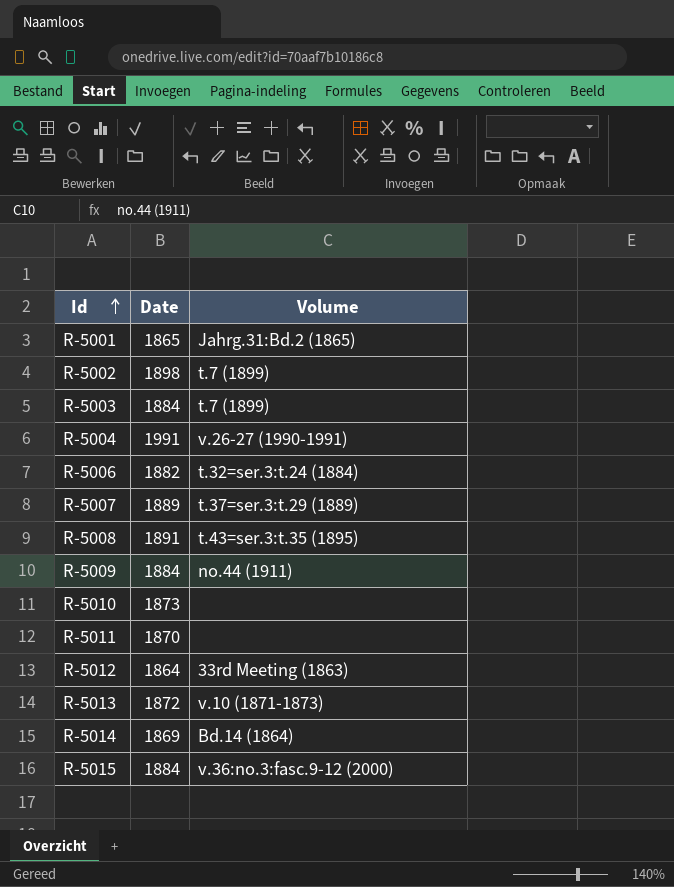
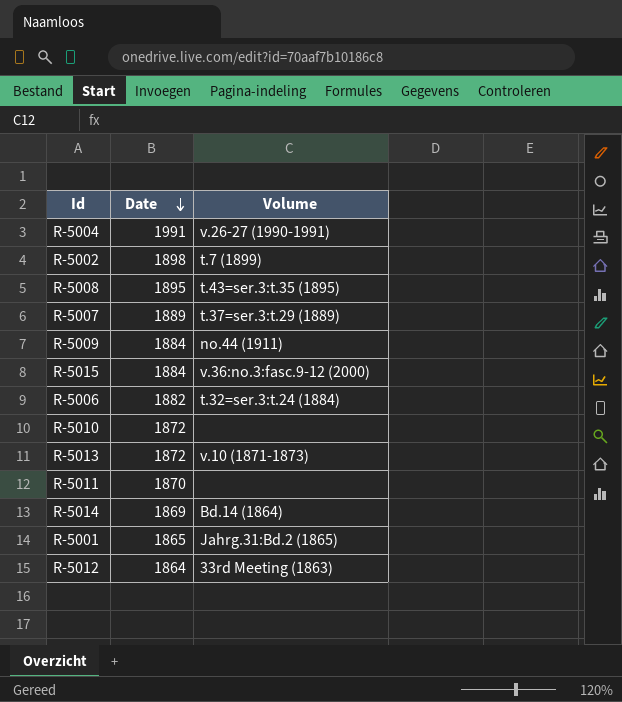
row order: Id ascending -> Date descending
row R-5003: 1884 | t.7 (1899) -> none
R-5008 | Date: 1891 -> 1895
R-5010 | Date: 1873 -> 1872

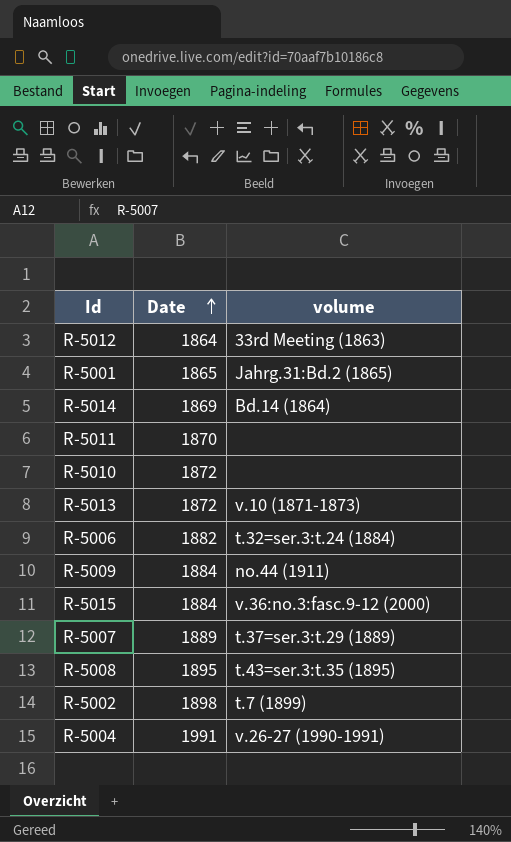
row order: Date descending -> Date ascending
column name: Volume -> volume

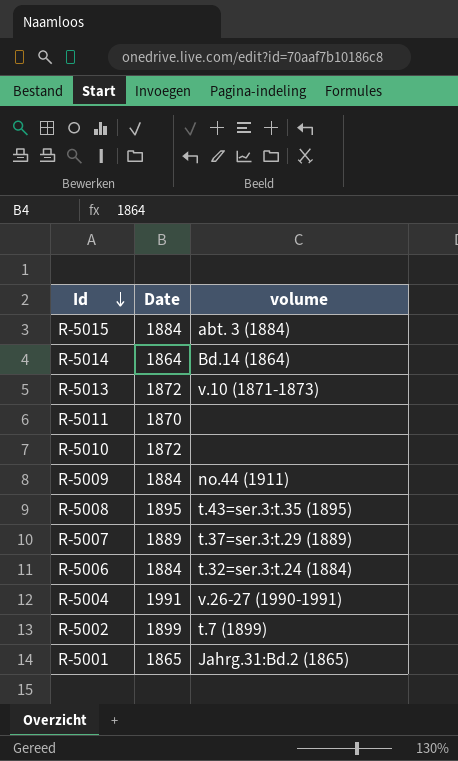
row order: Date ascending -> Id descending
row R-5012: 1864 | 33rd Meeting (1863) -> none
R-5015 | volume: v.36:no.3:fasc.9-12 (2000) -> abt. 3 (1884)
R-5014 | Date: 1869 -> 1864
R-5006 | Date: 1882 -> 1884
R-5002 | Date: 1898 -> 1899

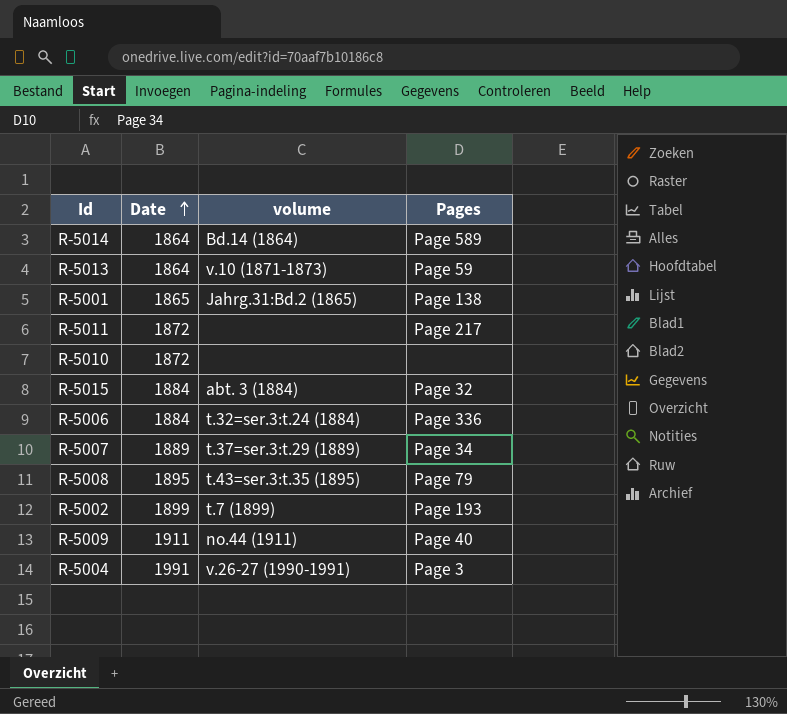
row order: Id descending -> Date ascending
column Pages | position: none -> 4
R-5013 | Date: 1872 -> 1864
R-5011 | Date: 1870 -> 1872
R-5009 | Date: 1884 -> 1911

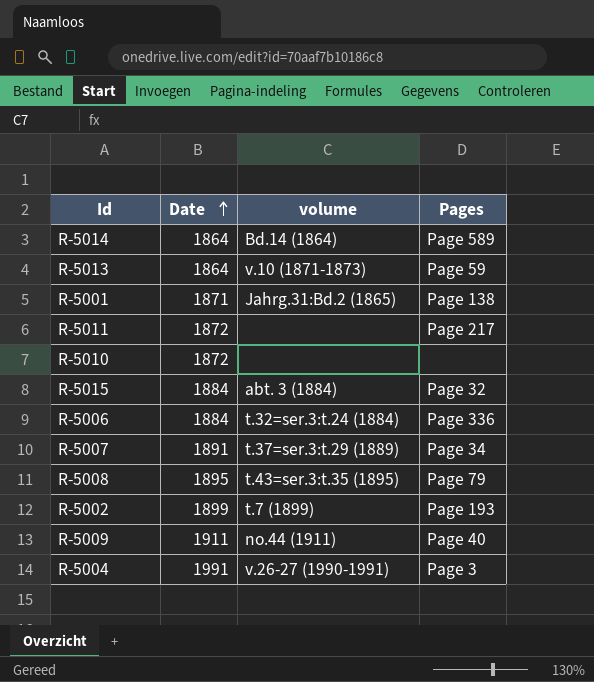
R-5001 | Date: 1865 -> 1871
R-5007 | Date: 1889 -> 1891

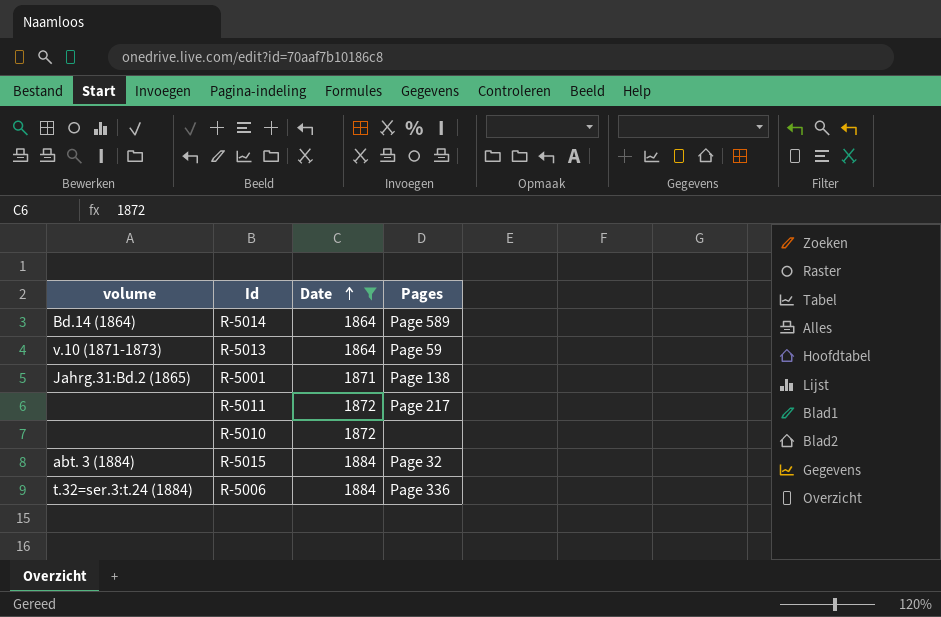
filter: none -> Date <= 1884
column volume | position: 3 -> 1

